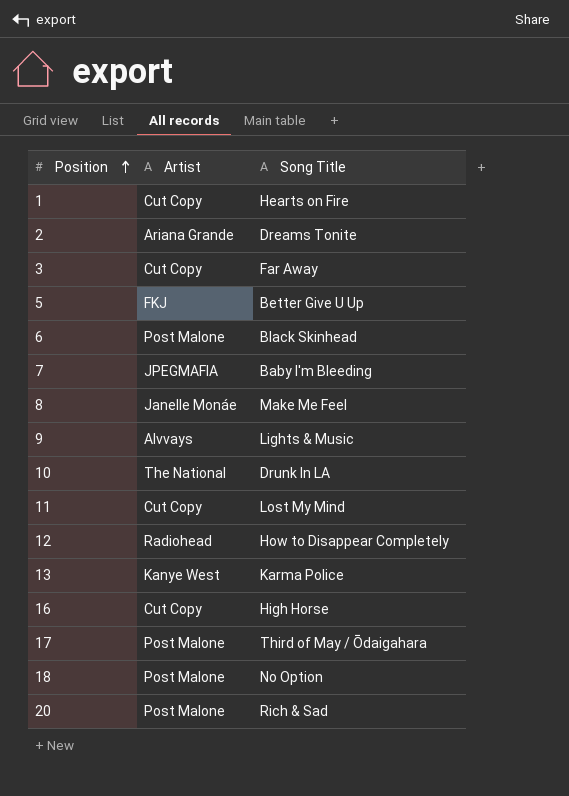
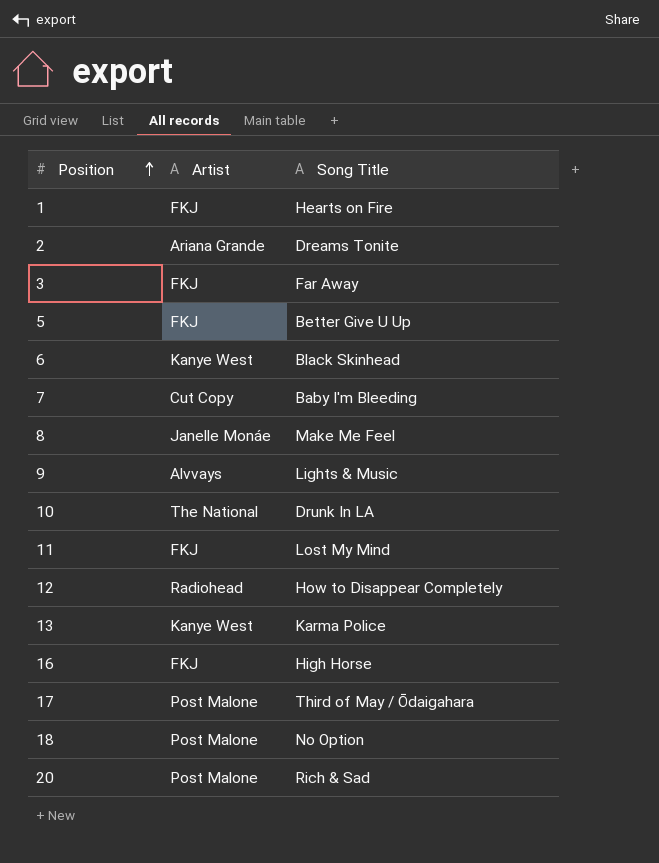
1 | Artist: Cut Copy -> FKJ
3 | Artist: Cut Copy -> FKJ
6 | Artist: Post Malone -> Kanye West
7 | Artist: JPEGMAFIA -> Cut Copy
11 | Artist: Cut Copy -> FKJ
16 | Artist: Cut Copy -> FKJ

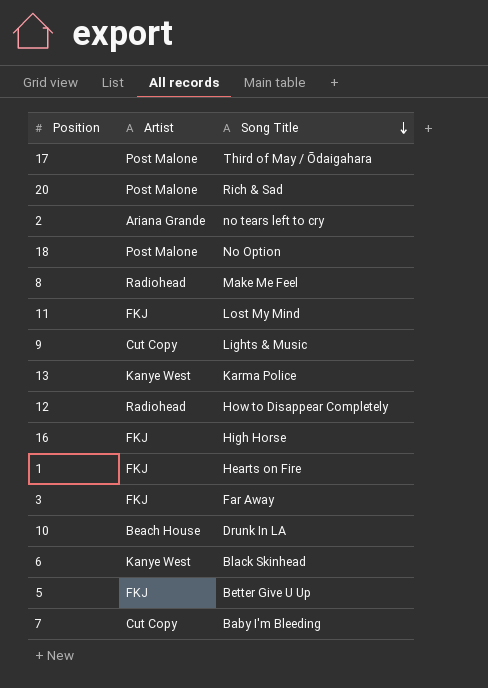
row order: Position ascending -> Song Title descending
2 | Song Title: Dreams Tonite -> no tears left to cry
8 | Artist: Janelle Monáe -> Radiohead
9 | Artist: Alvvays -> Cut Copy
10 | Artist: The National -> Beach House

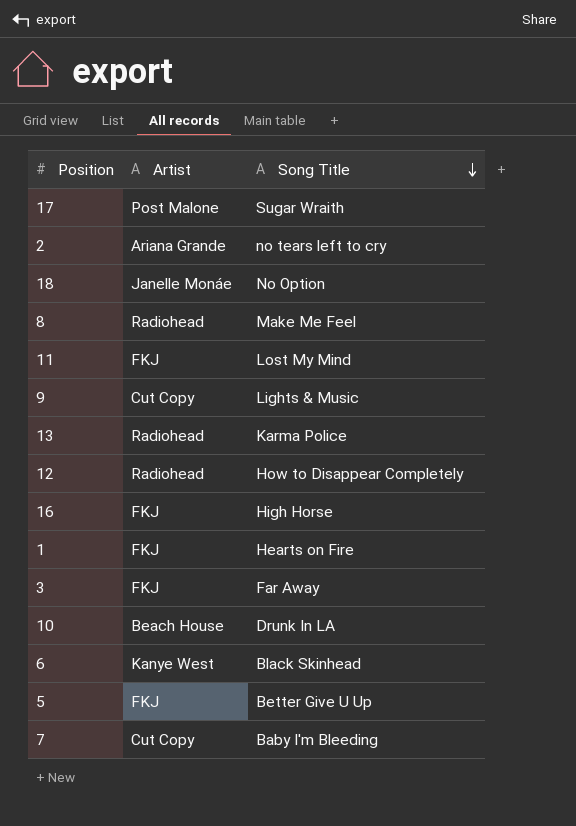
row 20: Post Malone | Rich & Sad -> none
17 | Song Title: Third of May / Ōdaigahara -> Sugar Wraith
18 | Artist: Post Malone -> Janelle Monáe
13 | Artist: Kanye West -> Radiohead

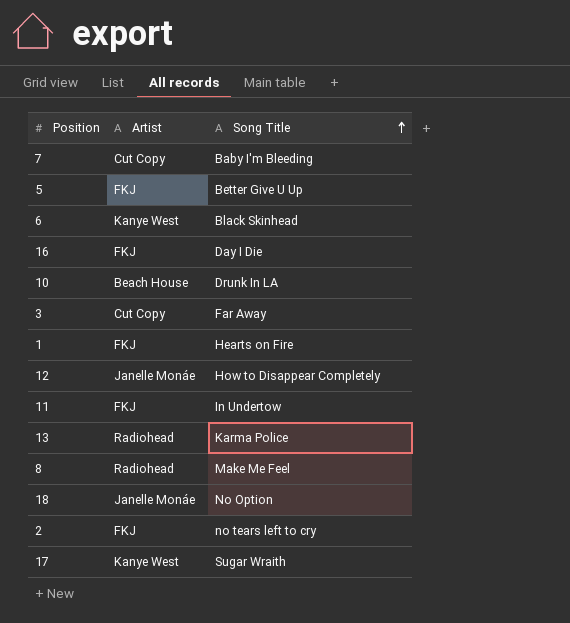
row order: Song Title descending -> Song Title ascending
row 9: Cut Copy | Lights & Music -> none
16 | Song Title: High Horse -> Day I Die
3 | Artist: FKJ -> Cut Copy
12 | Artist: Radiohead -> Janelle Monáe
11 | Song Title: Lost My Mind -> In Undertow
2 | Artist: Ariana Grande -> FKJ
17 | Artist: Post Malone -> Kanye West

